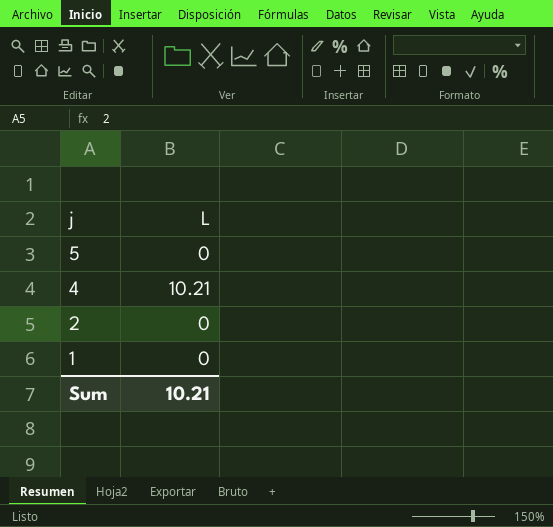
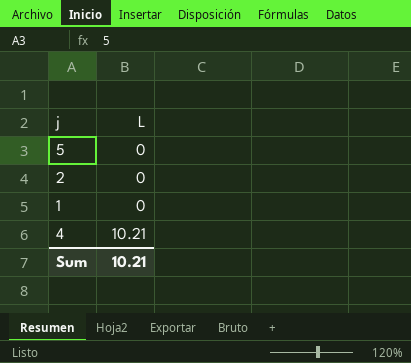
row order: j descending -> L ascending

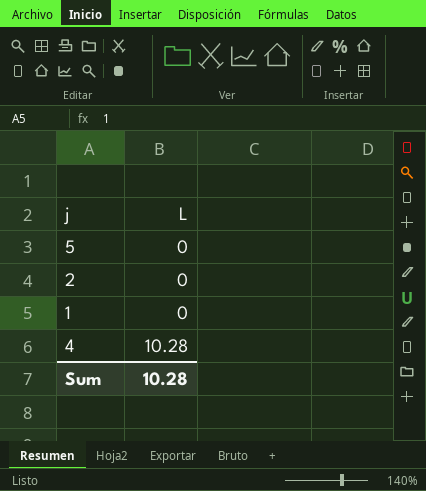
4 | L: 10.21 -> 10.28
Sum | L: 10.21 -> 10.28

